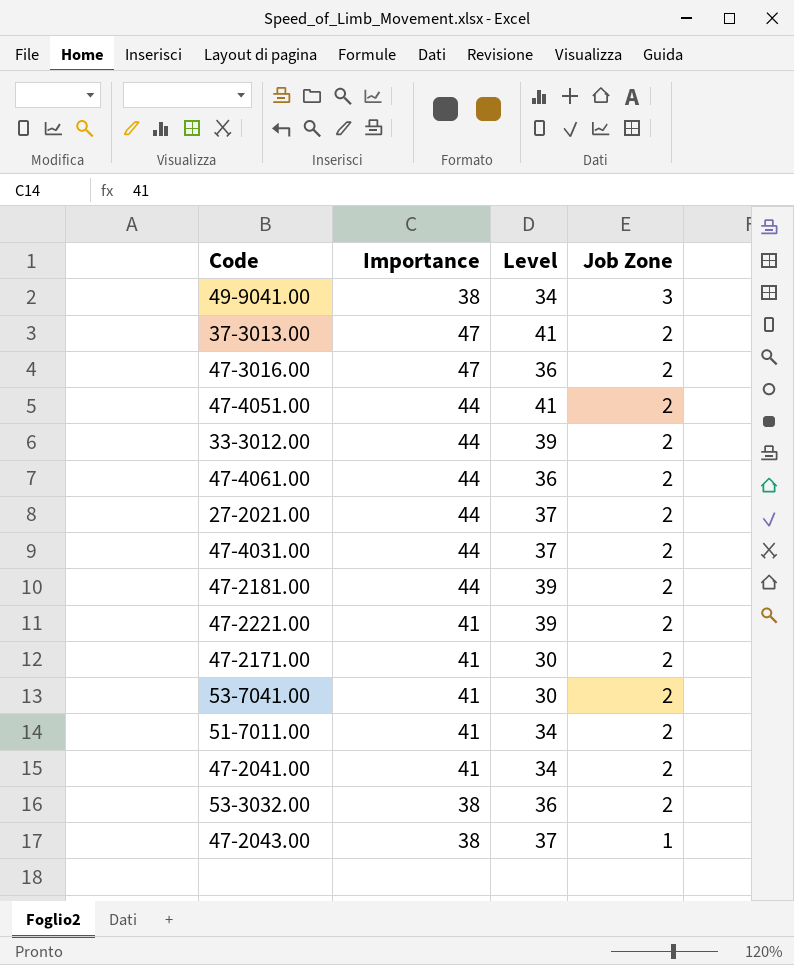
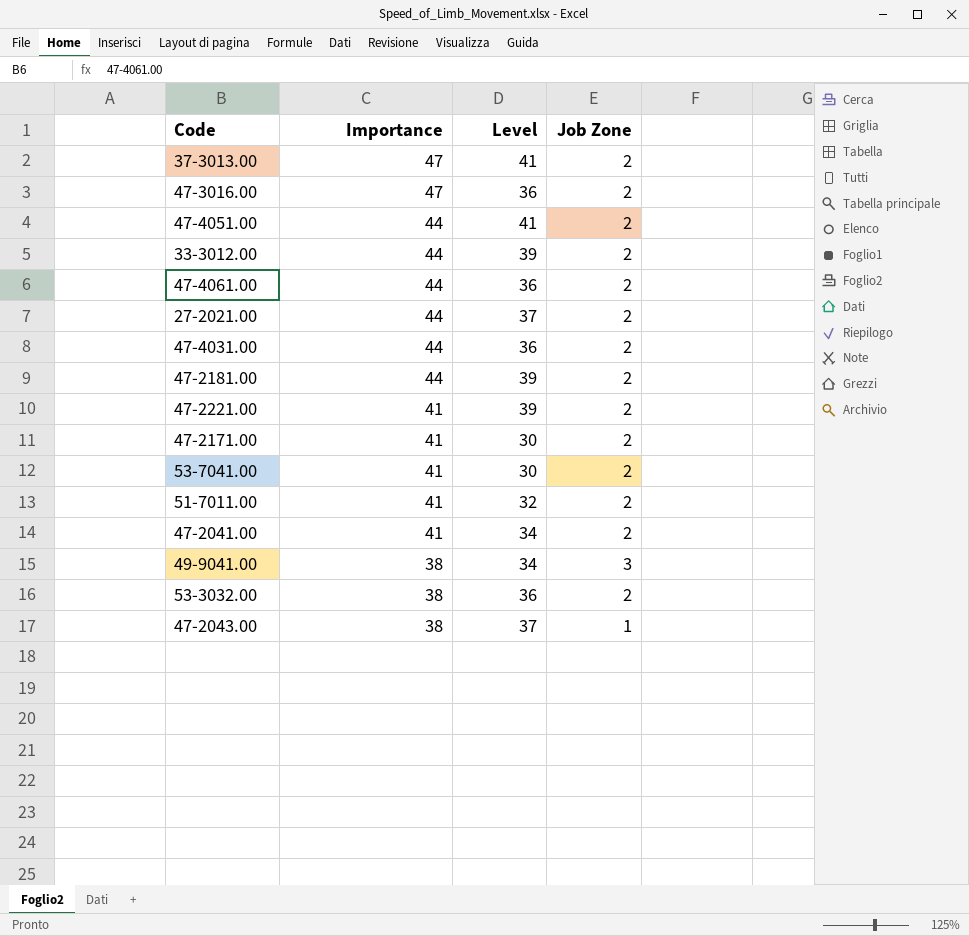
row order: Job Zone descending -> Importance descending
47-4031.00 | Level: 37 -> 36
51-7011.00 | Level: 34 -> 32

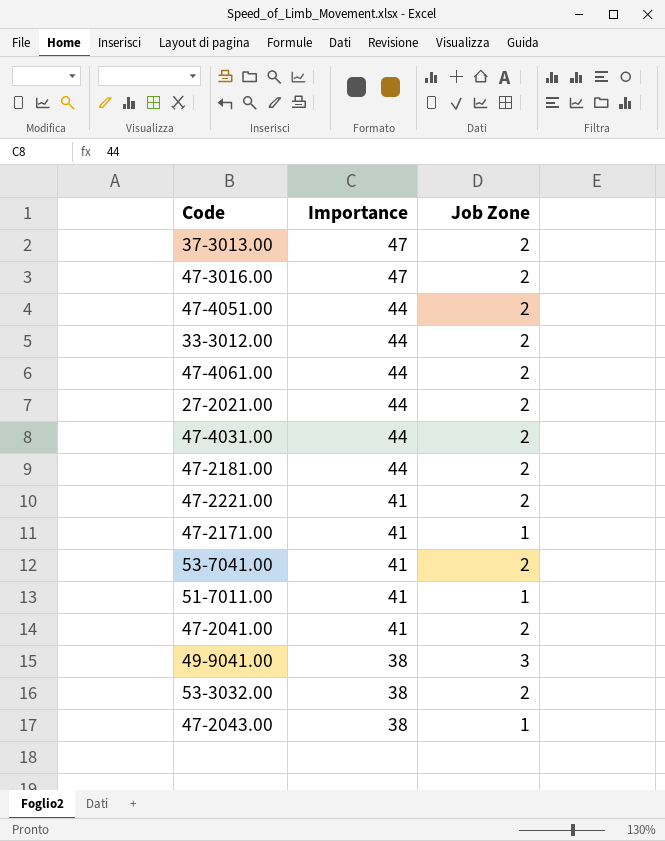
column Level | position: 3 -> none
47-2171.00 | Job Zone: 2 -> 1
51-7011.00 | Job Zone: 2 -> 1

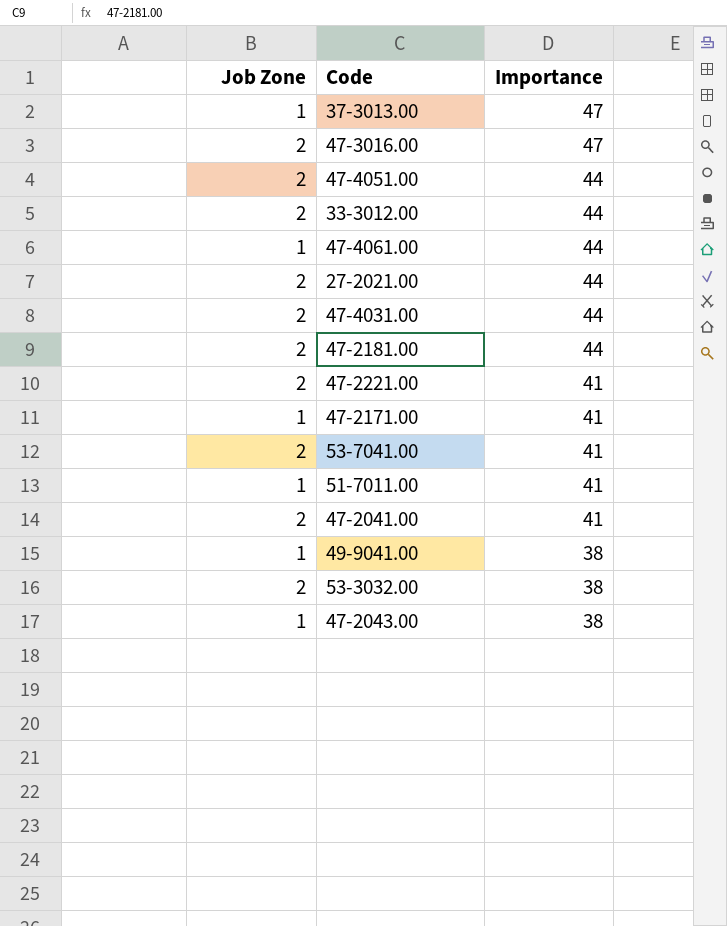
column Job Zone | position: 3 -> 1
37-3013.00 | Job Zone: 2 -> 1
47-4061.00 | Job Zone: 2 -> 1
49-9041.00 | Job Zone: 3 -> 1

